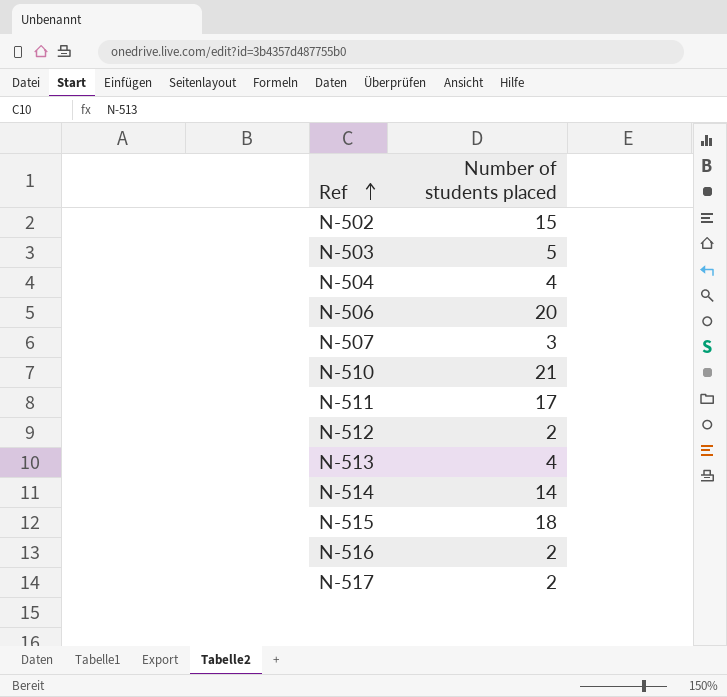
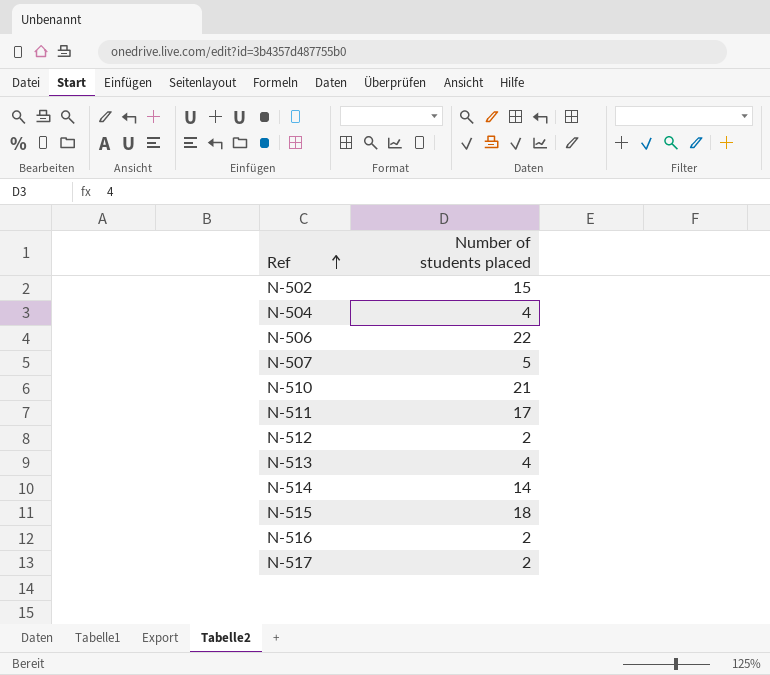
row N-503: 5 -> none
N-506 | Number of students placed: 20 -> 22
N-507 | Number of students placed: 3 -> 5

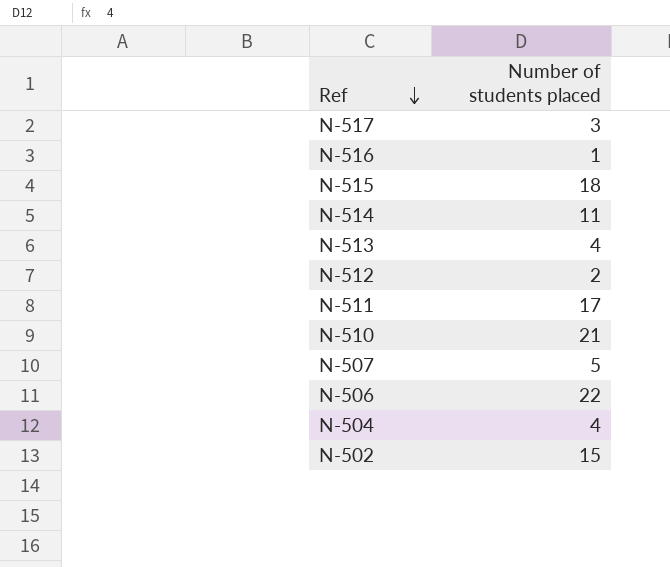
row order: Ref ascending -> Ref descending
N-517 | Number of students placed: 2 -> 3
N-516 | Number of students placed: 2 -> 1
N-514 | Number of students placed: 14 -> 11

